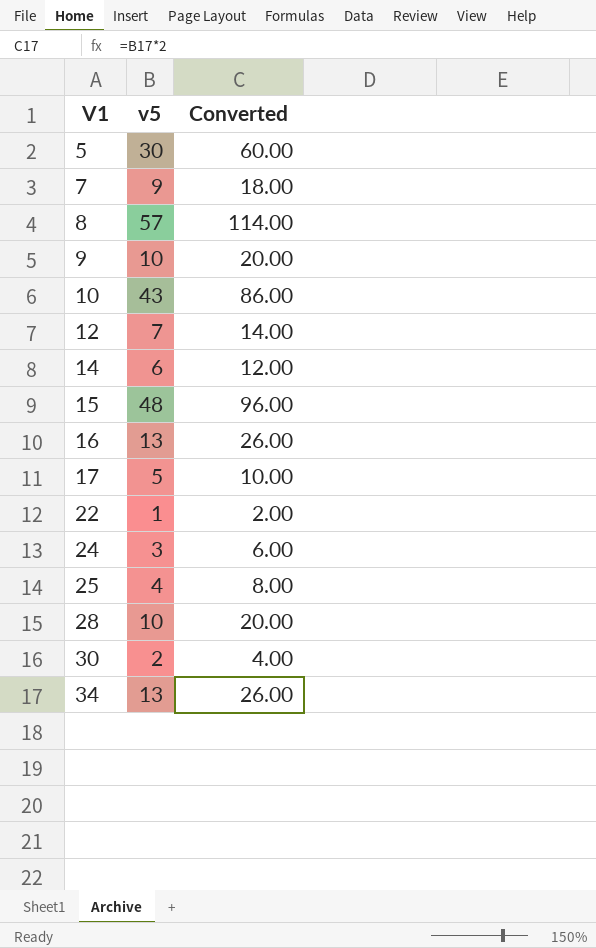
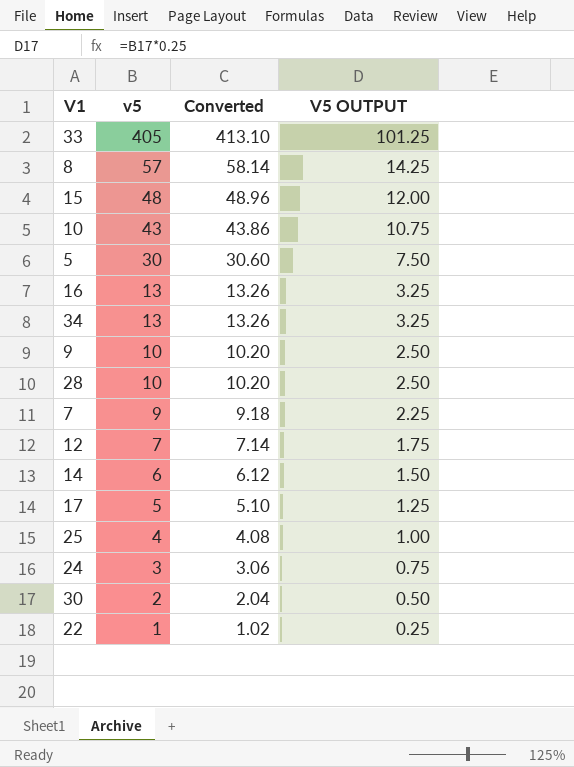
row order: V1 ascending -> v5 descending
column Converted | formula: [v5] * 2 -> [v5] * 1.02
column V5 OUTPUT | formula: none -> [v5] * 0.25
row 33: none -> 405 | 413.10 | 101.25

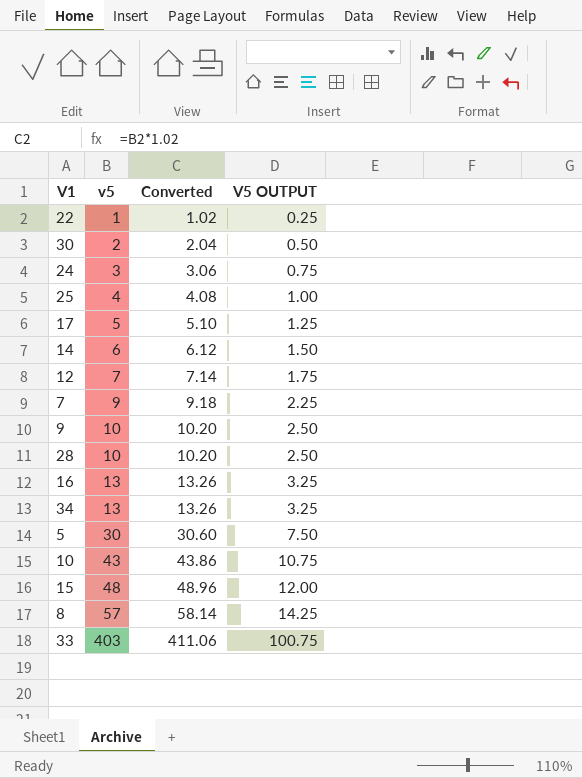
row order: v5 descending -> v5 ascending
33 | v5: 405 -> 403
33 | Converted: 413.10 -> 411.06
33 | V5 OUTPUT: 101.25 -> 100.75

